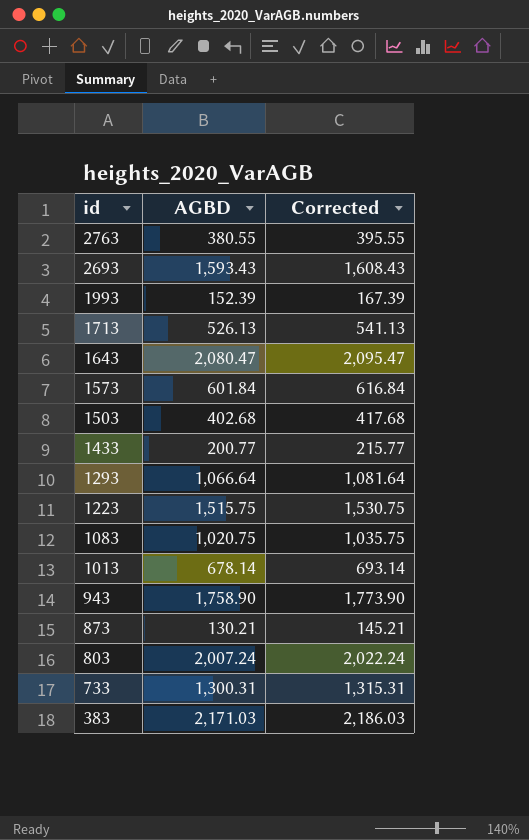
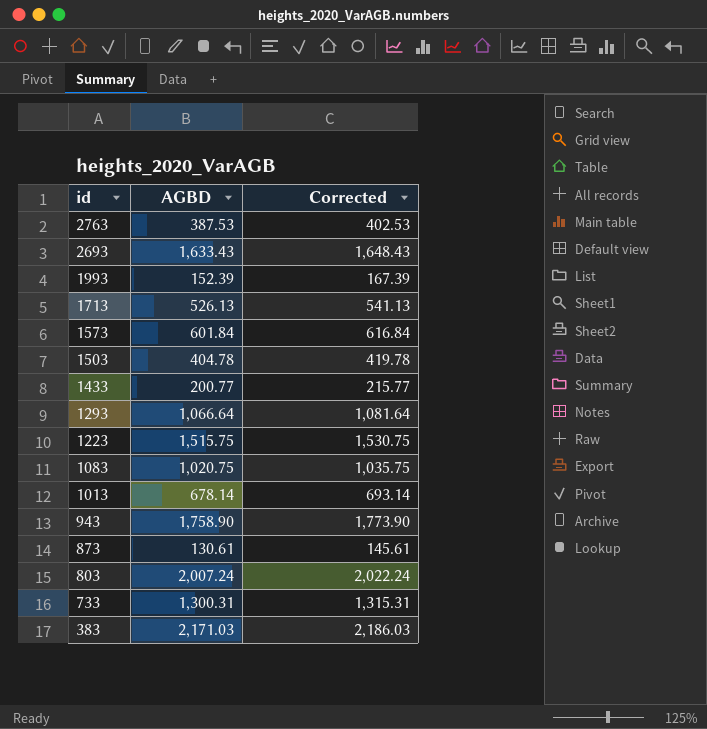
row 1643: 2,080.47 | 2,095.47 -> none
2763 | AGBD: 380.55 -> 387.53
2763 | Corrected: 395.55 -> 402.53
2693 | AGBD: 1,593.43 -> 1,633.43
2693 | Corrected: 1,608.43 -> 1,648.43
1503 | AGBD: 402.68 -> 404.78
1503 | Corrected: 417.68 -> 419.78
873 | AGBD: 130.21 -> 130.61
873 | Corrected: 145.21 -> 145.61

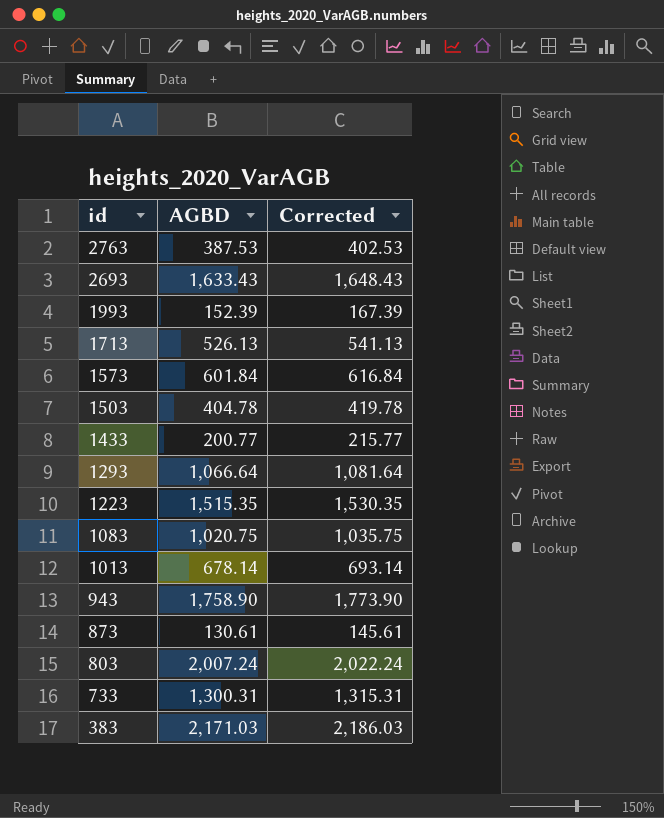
1223 | AGBD: 1,515.75 -> 1,515.35
1223 | Corrected: 1,530.75 -> 1,530.35

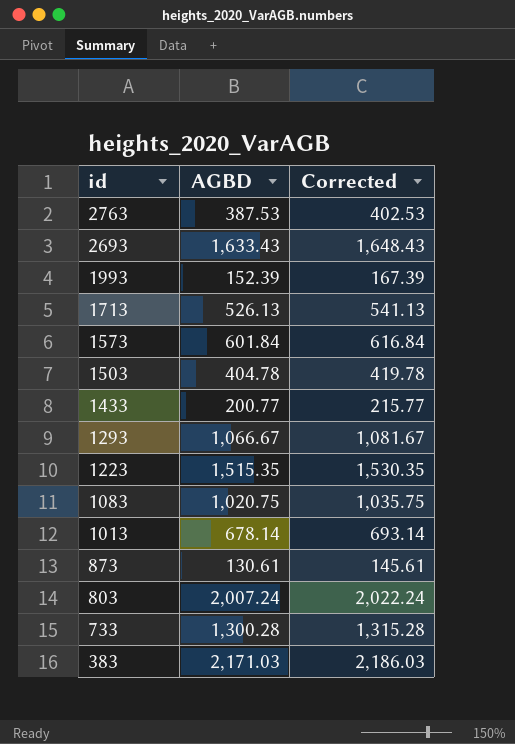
row 943: 1,758.90 | 1,773.90 -> none
1293 | AGBD: 1,066.64 -> 1,066.67
1293 | Corrected: 1,081.64 -> 1,081.67
733 | AGBD: 1,300.31 -> 1,300.28
733 | Corrected: 1,315.31 -> 1,315.28

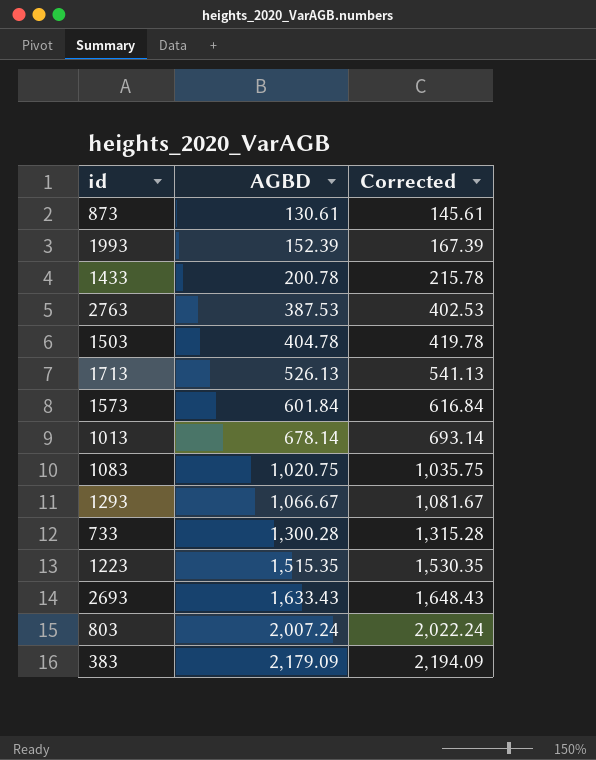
row order: id descending -> AGBD ascending
1433 | AGBD: 200.77 -> 200.78
1433 | Corrected: 215.77 -> 215.78
383 | AGBD: 2,171.03 -> 2,179.09
383 | Corrected: 2,186.03 -> 2,194.09

